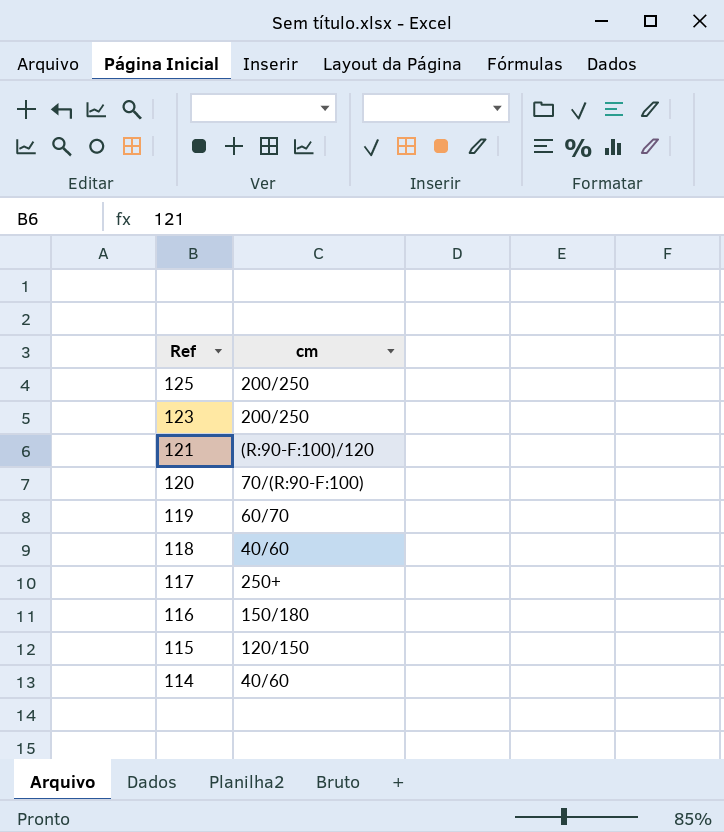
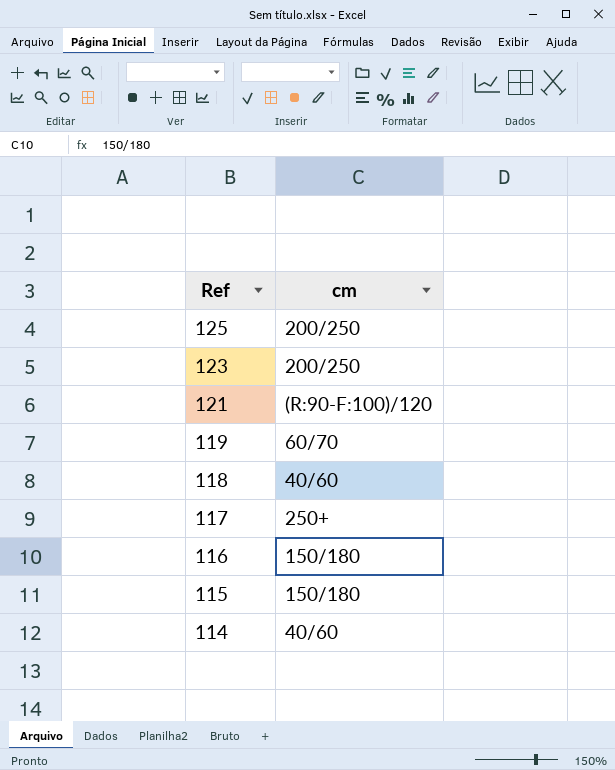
row 120: 70/(R:90-F:100) -> none
115 | cm: 120/150 -> 150/180

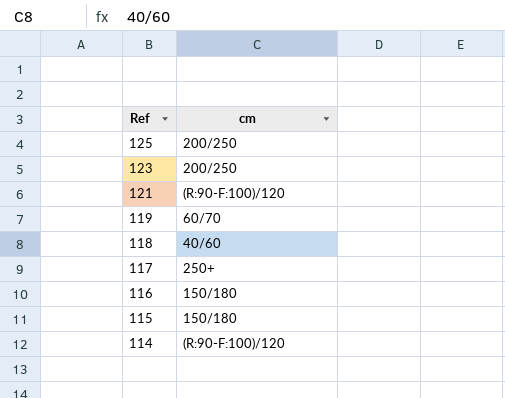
114 | cm: 40/60 -> (R:90-F:100)/120

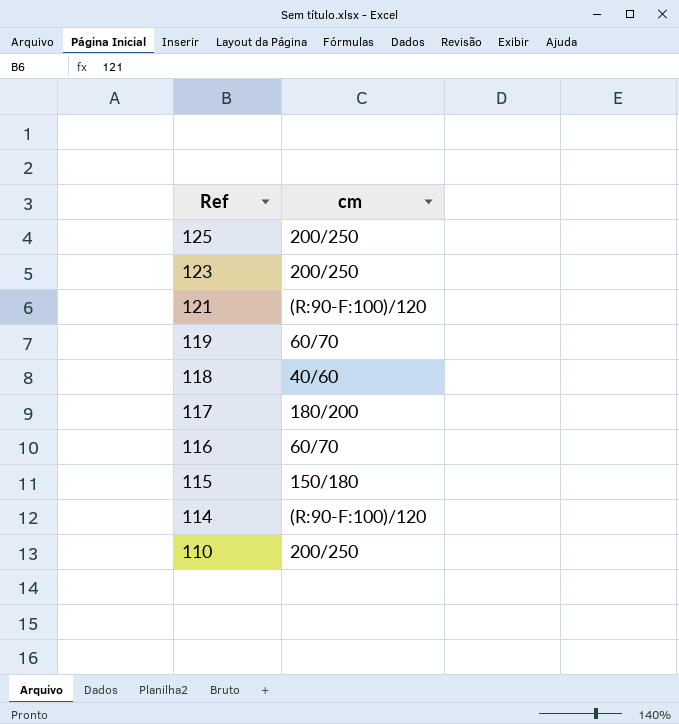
117 | cm: 250+ -> 180/200
116 | cm: 150/180 -> 60/70
row 110: none -> 200/250

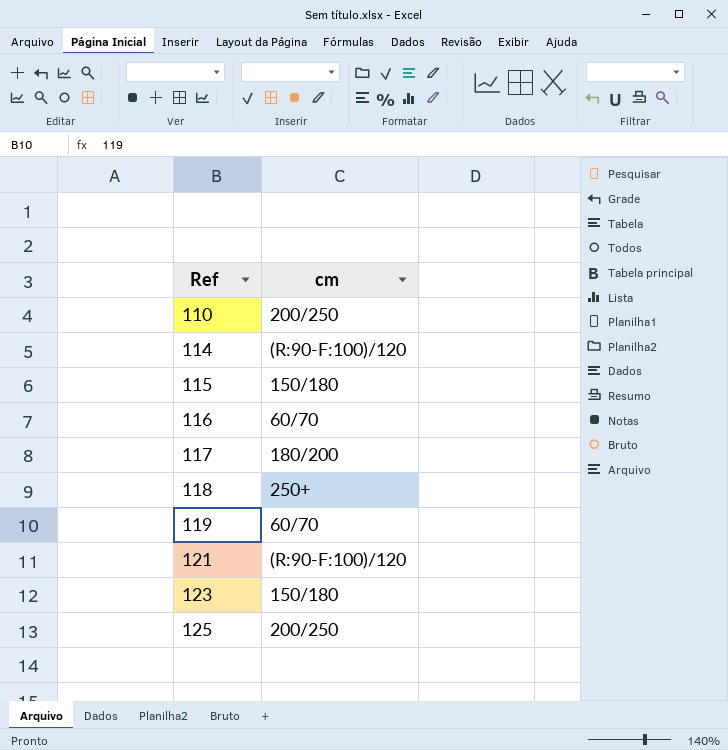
row order: Ref descending -> Ref ascending
118 | cm: 40/60 -> 250+
123 | cm: 200/250 -> 150/180

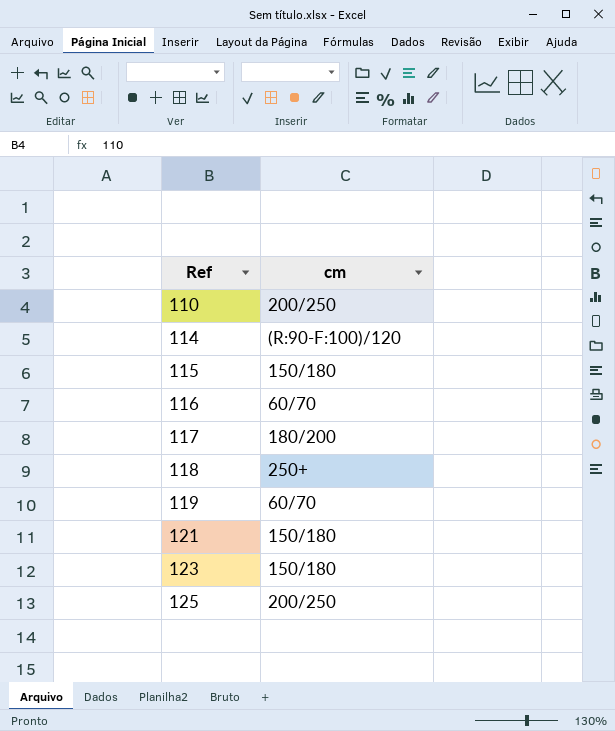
121 | cm: (R:90-F:100)/120 -> 150/180

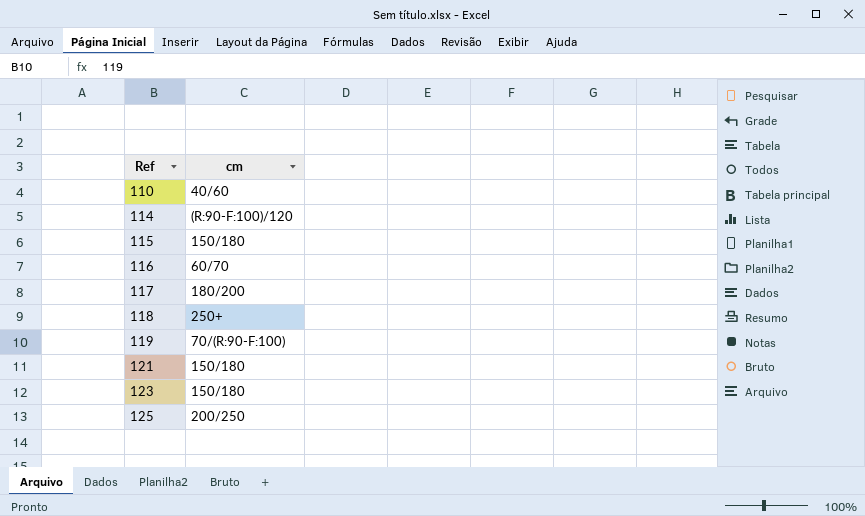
110 | cm: 200/250 -> 40/60
119 | cm: 60/70 -> 70/(R:90-F:100)

